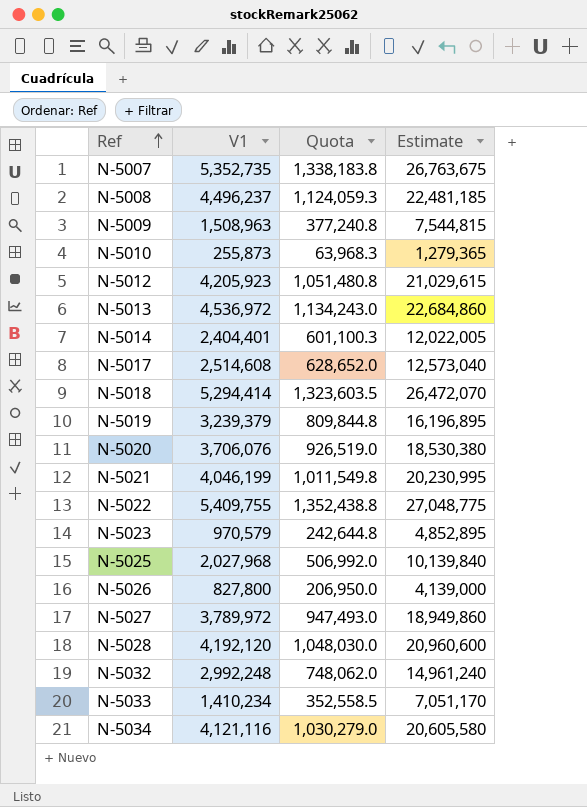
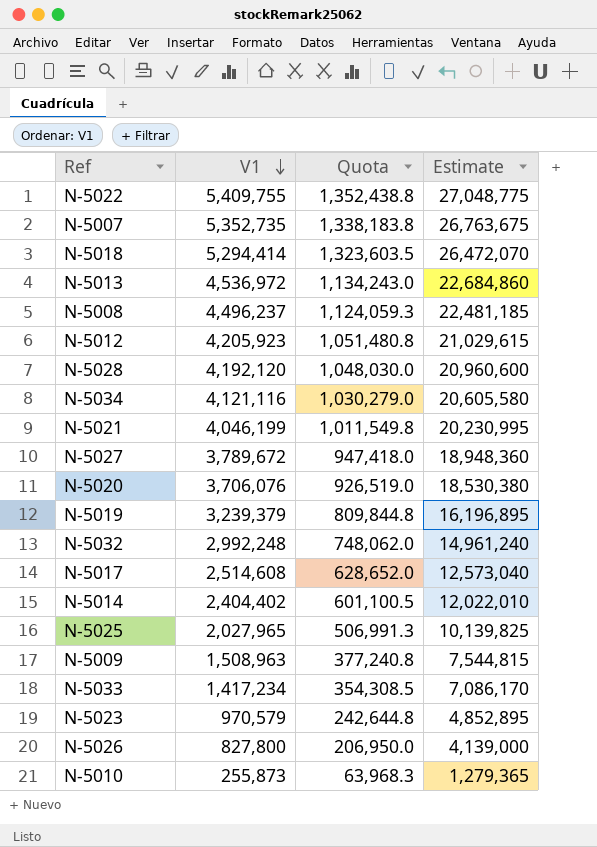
row order: Ref ascending -> V1 descending
N-5027 | V1: 3,789,972 -> 3,789,672
N-5027 | Quota: 947,493.0 -> 947,418.0
N-5027 | Estimate: 18,949,860 -> 18,948,360
N-5014 | V1: 2,404,401 -> 2,404,402
N-5014 | Quota: 601,100.3 -> 601,100.5
N-5014 | Estimate: 12,022,005 -> 12,022,010
N-5025 | V1: 2,027,968 -> 2,027,965
N-5025 | Quota: 506,992.0 -> 506,991.3
N-5025 | Estimate: 10,139,840 -> 10,139,825
N-5033 | V1: 1,410,234 -> 1,417,234
N-5033 | Quota: 352,558.5 -> 354,308.5
N-5033 | Estimate: 7,051,170 -> 7,086,170

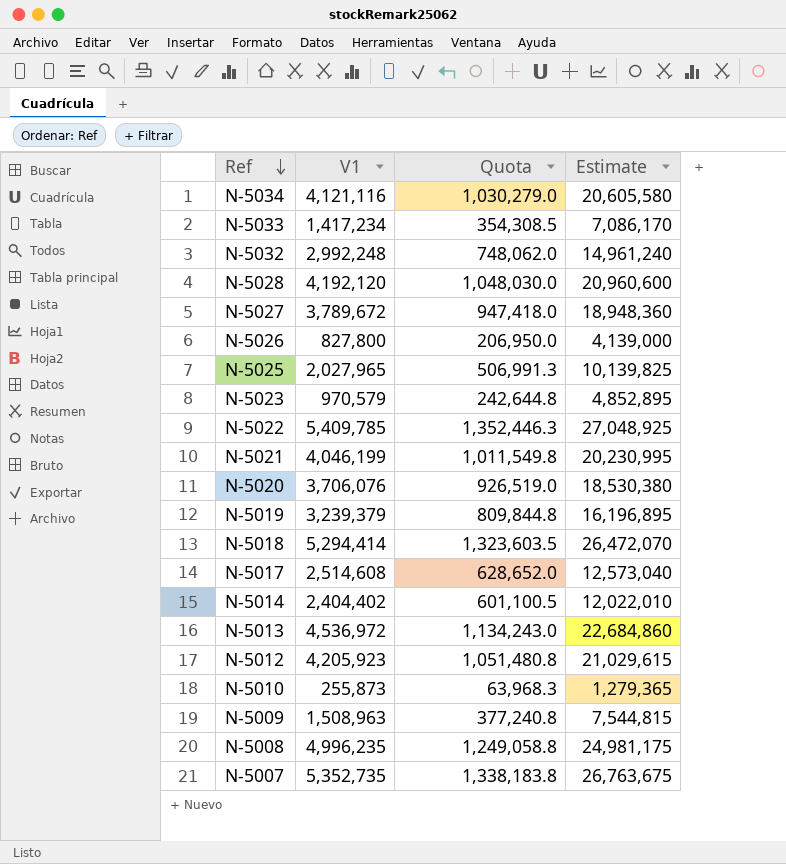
row order: V1 descending -> Ref descending
N-5022 | V1: 5,409,755 -> 5,409,785
N-5022 | Quota: 1,352,438.8 -> 1,352,446.3
N-5022 | Estimate: 27,048,775 -> 27,048,925
N-5008 | V1: 4,496,237 -> 4,996,235
N-5008 | Quota: 1,124,059.3 -> 1,249,058.8
N-5008 | Estimate: 22,481,185 -> 24,981,175

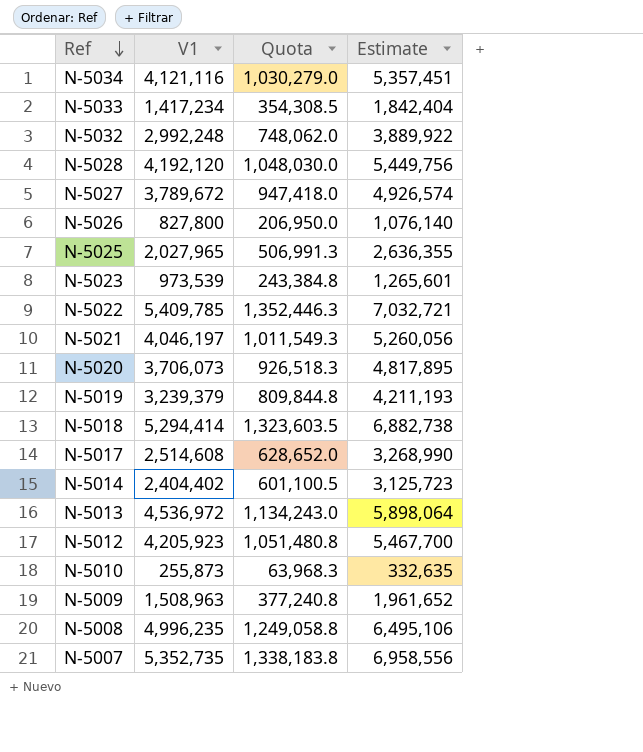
column Estimate | formula: [V1] * 5 -> [V1] * 1.3
N-5023 | V1: 970,579 -> 973,539
N-5023 | Quota: 242,644.8 -> 243,384.8
N-5021 | V1: 4,046,199 -> 4,046,197
N-5021 | Quota: 1,011,549.8 -> 1,011,549.3
N-5020 | V1: 3,706,076 -> 3,706,073
N-5020 | Quota: 926,519.0 -> 926,518.3

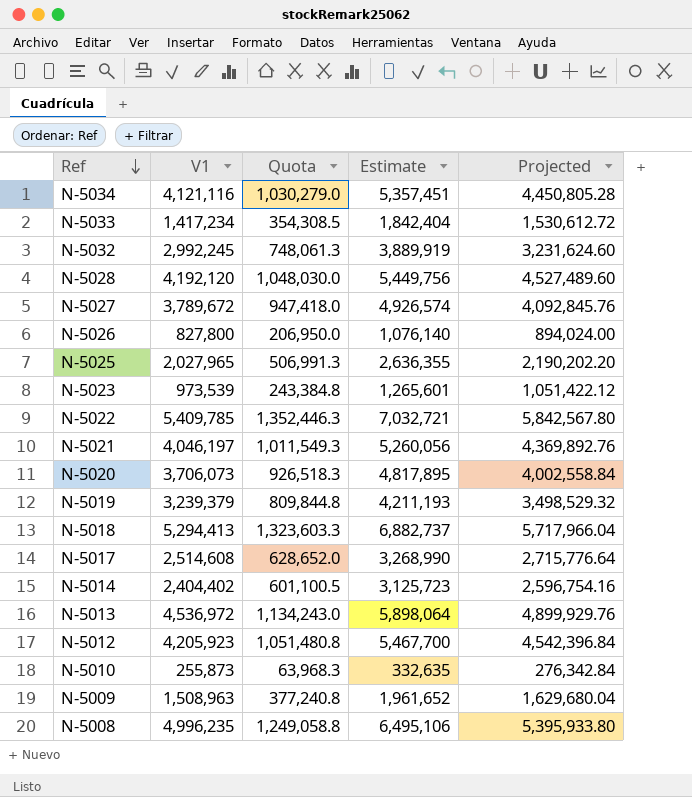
column Projected | formula: none -> [V1] * 1.08
row N-5007: 5,352,735 | 1,338,183.8 | 6,958,556 -> none
N-5032 | V1: 2,992,248 -> 2,992,245
N-5032 | Quota: 748,062.0 -> 748,061.3
N-5032 | Estimate: 3,889,922 -> 3,889,919
N-5018 | V1: 5,294,414 -> 5,294,413
N-5018 | Quota: 1,323,603.5 -> 1,323,603.3
N-5018 | Estimate: 6,882,738 -> 6,882,737

